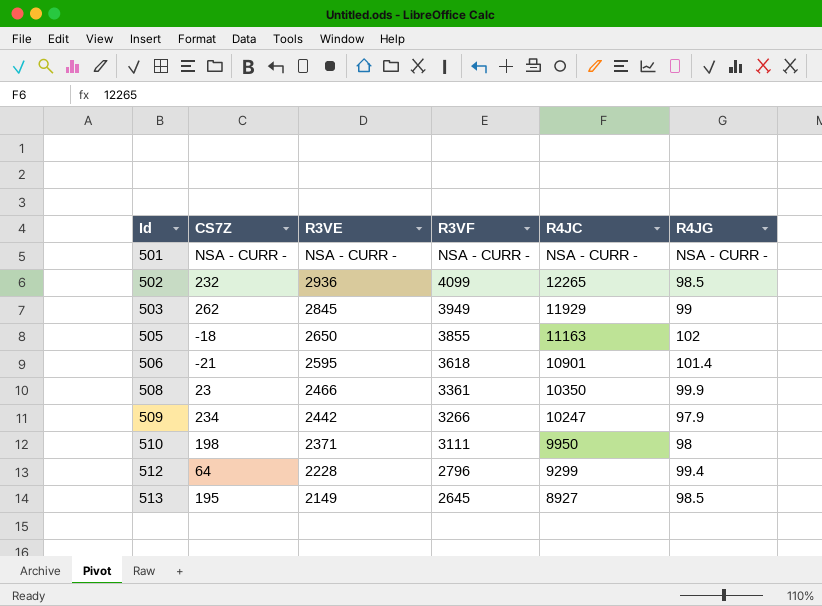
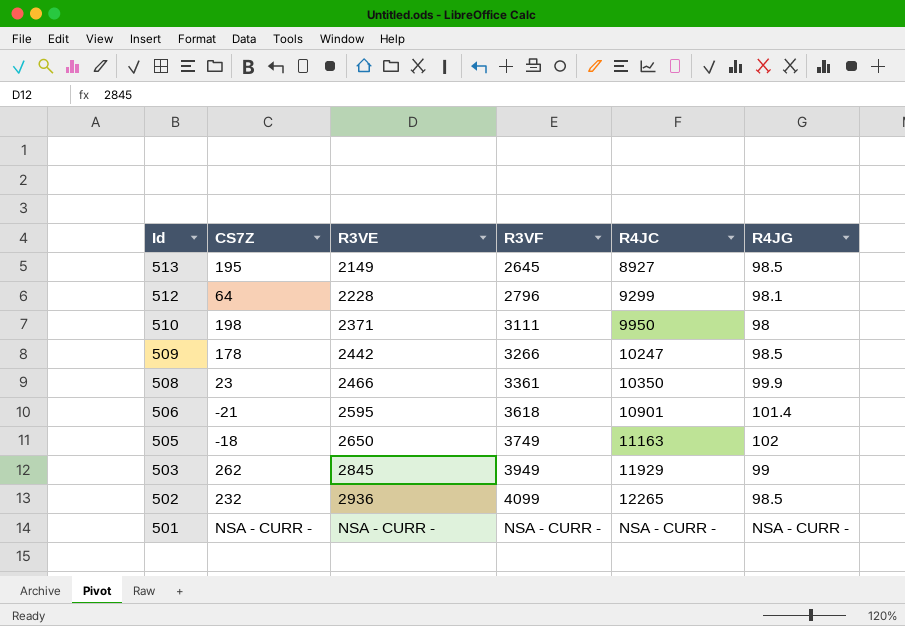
row order: Id ascending -> Id descending
512 | R4JG: 99.4 -> 98.1
509 | CS7Z: 234 -> 178
509 | R4JG: 97.9 -> 98.5
505 | R3VF: 3855 -> 3749

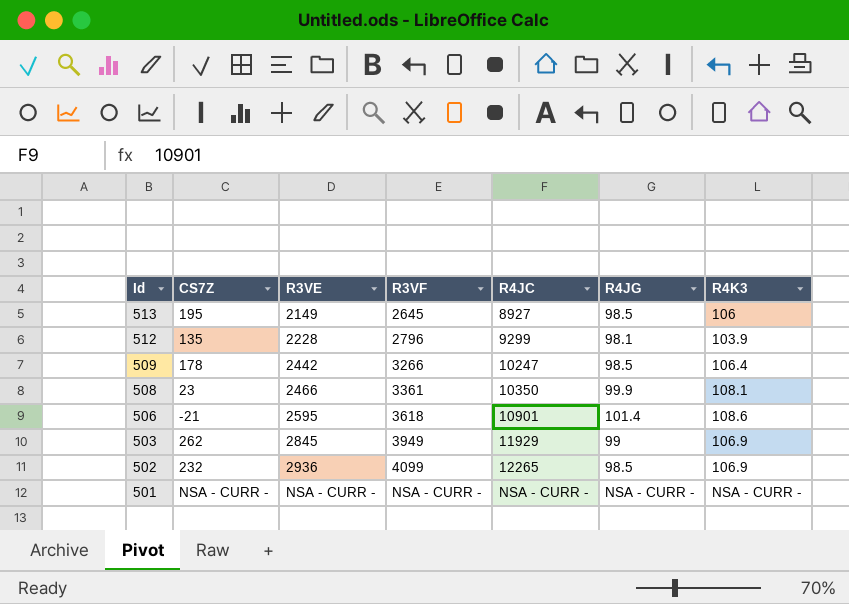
column R4K3 | position: none -> 7
row 510: 198 | 2371 | 3111 | 9950 | 98 -> none
row 505: -18 | 2650 | 3749 | 11163 | 102 -> none
512 | CS7Z: 64 -> 135

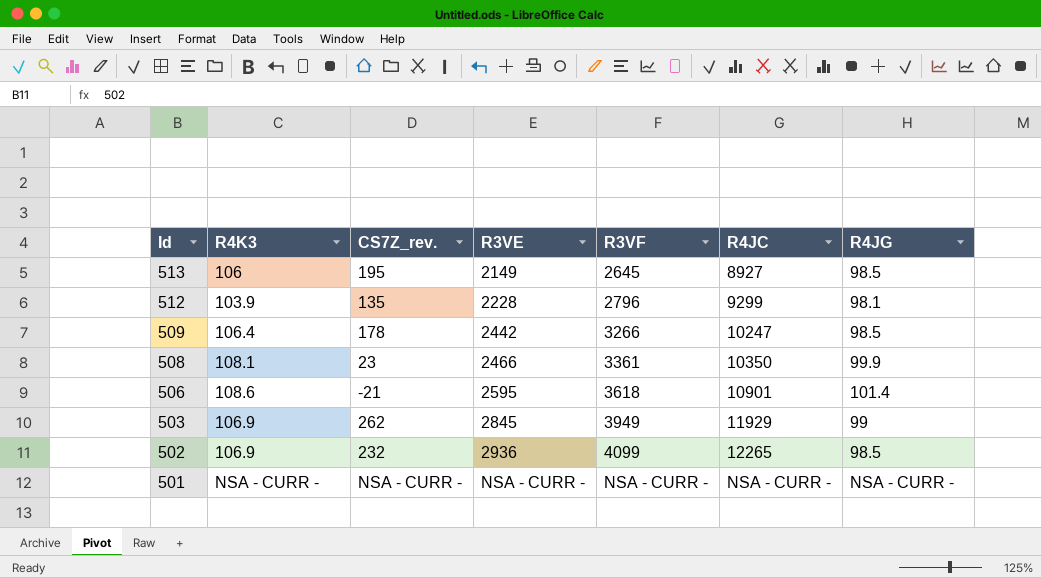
column R4K3 | position: 7 -> 2
column name: CS7Z -> CS7Z_rev.

